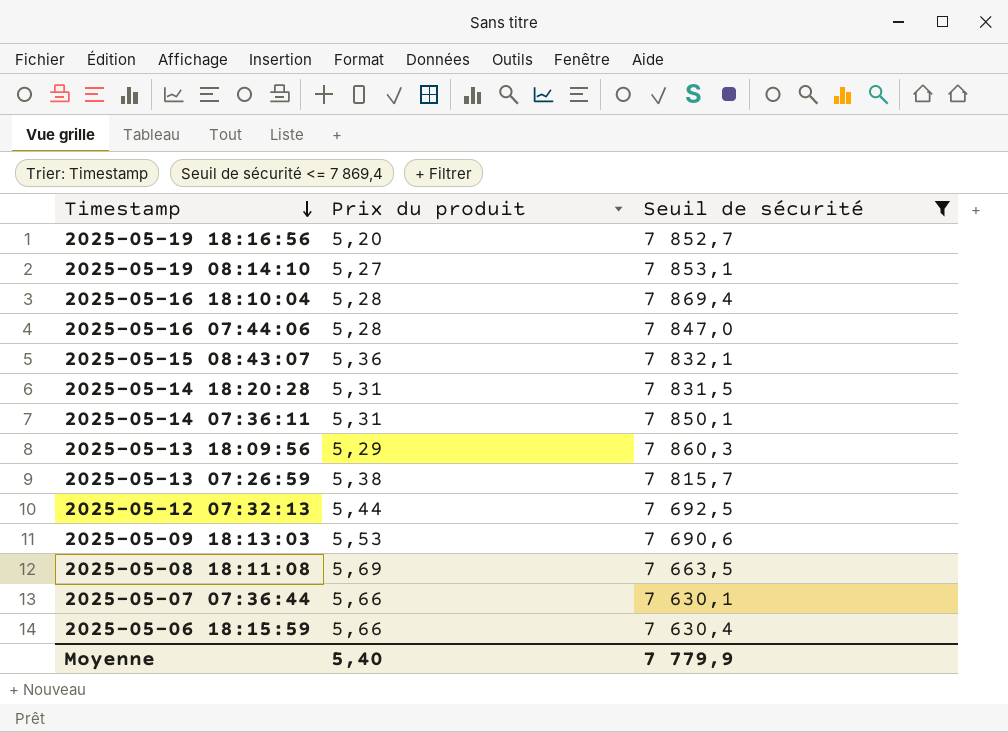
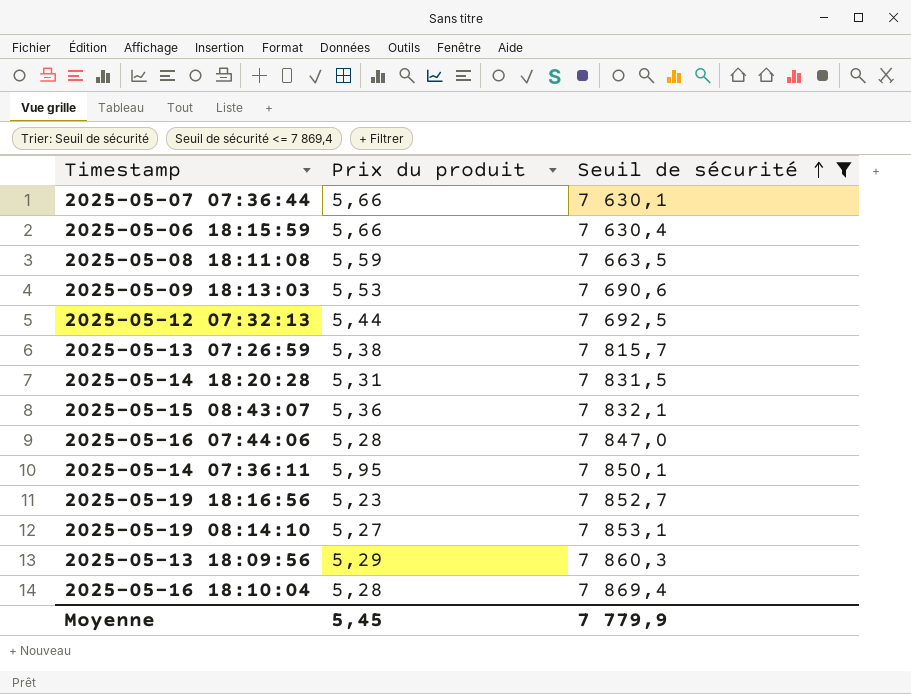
row order: Timestamp descending -> Seuil de sécurité ascending
2025-05-08 18:11:08 | Prix du produit: 5,69 -> 5,59
2025-05-14 07:36:11 | Prix du produit: 5,31 -> 5,95
2025-05-19 18:16:56 | Prix du produit: 5,20 -> 5,23
Moyenne | Prix du produit: 5,40 -> 5,45

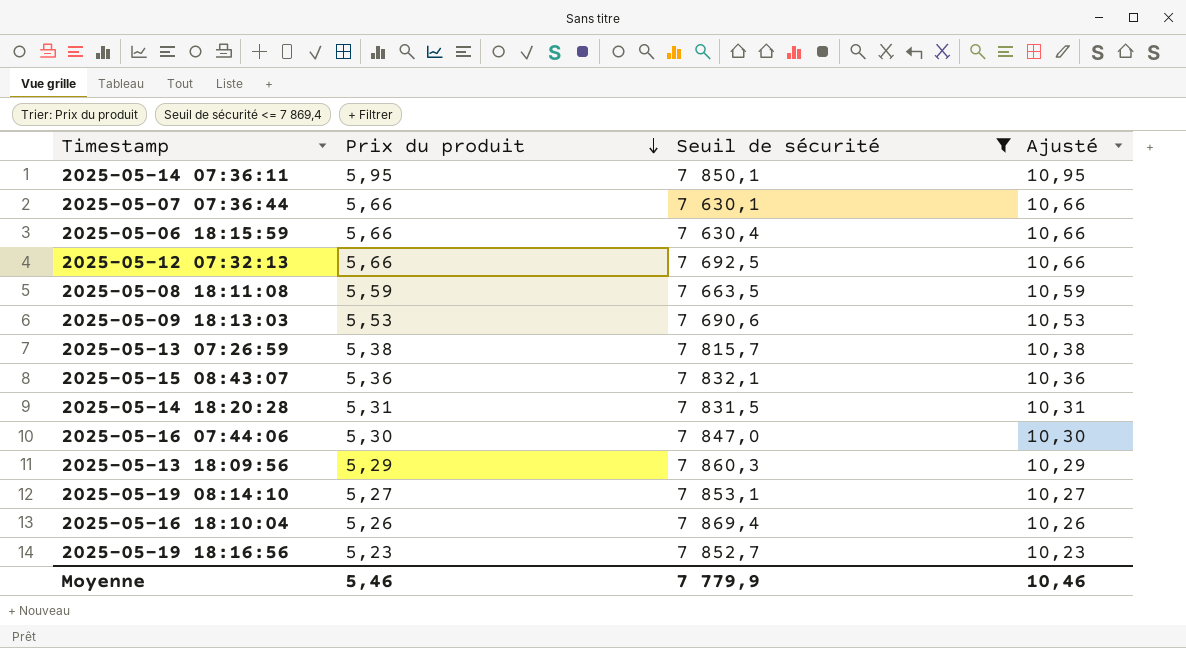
row order: Seuil de sécurité ascending -> Prix du produit descending
column Ajusté | formula: none -> [Prix du produit] + 5
2025-05-12 07:32:13 | Prix du produit: 5,44 -> 5,66
2025-05-16 07:44:06 | Prix du produit: 5,28 -> 5,30
2025-05-16 18:10:04 | Prix du produit: 5,28 -> 5,26
Moyenne | Prix du produit: 5,45 -> 5,46

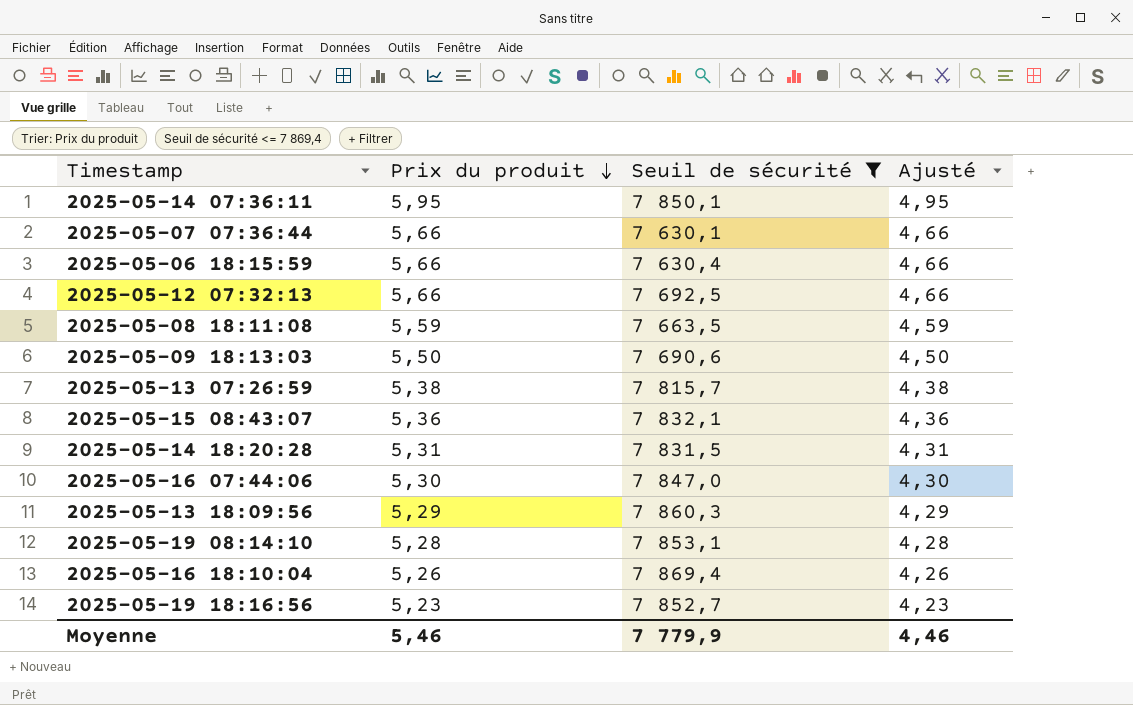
column Ajusté | formula: [Prix du produit] + 5 -> [Prix du produit] - 1
2025-05-09 18:13:03 | Prix du produit: 5,53 -> 5,50
2025-05-19 08:14:10 | Prix du produit: 5,27 -> 5,28
Moyenne | Ajusté: 10,46 -> 4,46

